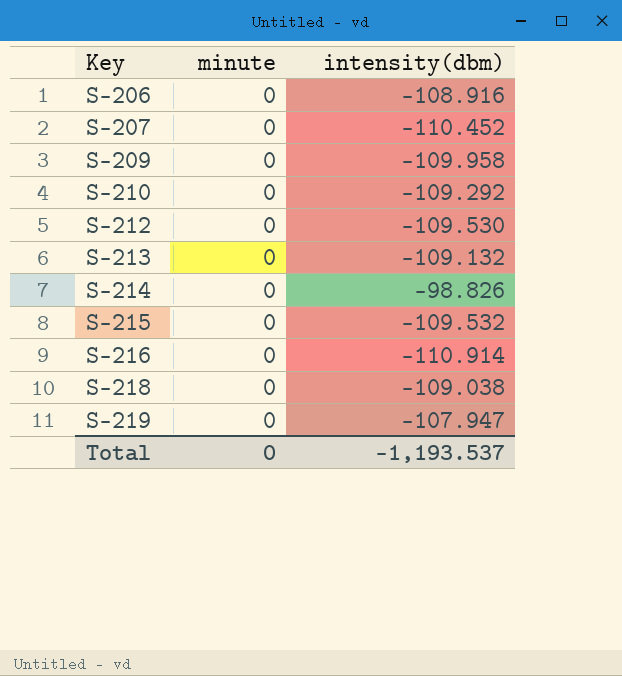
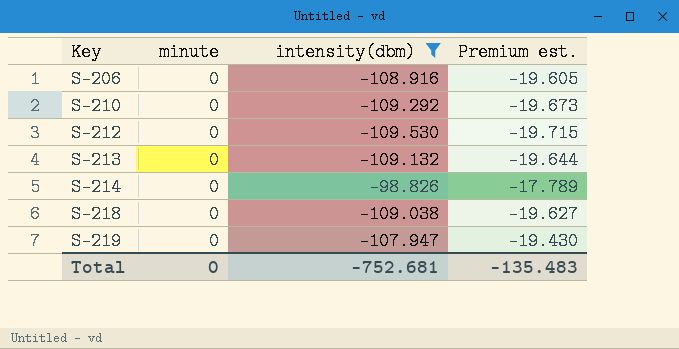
filter: none -> intensity(dbm) >= -109.530
column Premium est. | formula: none -> [intensity(dbm)] * 0.18
Total | intensity(dbm): -1,193.537 -> -752.681

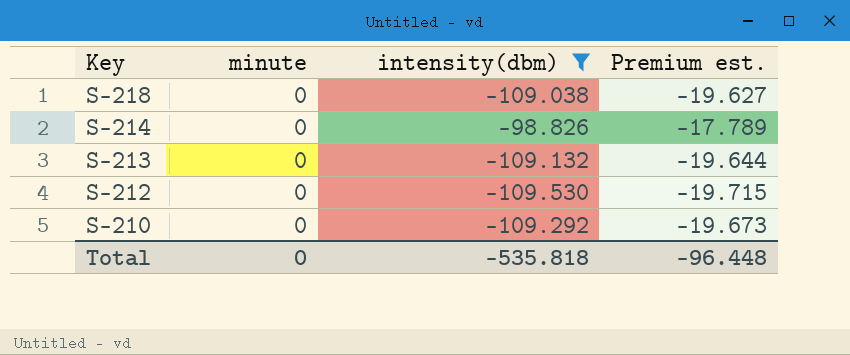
row order: Key ascending -> Key descending
row S-206: 0 | -108.916 | -19.605 -> none
row S-219: 0 | -107.947 | -19.430 -> none
Total | intensity(dbm): -752.681 -> -535.818
Total | Premium est.: -135.483 -> -96.448

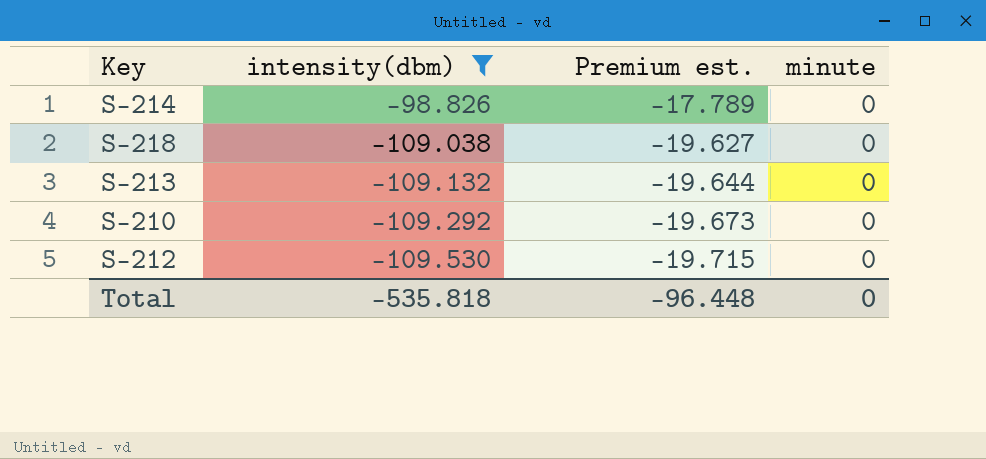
row order: Key descending -> intensity(dbm) descending
column minute | position: 2 -> 4

